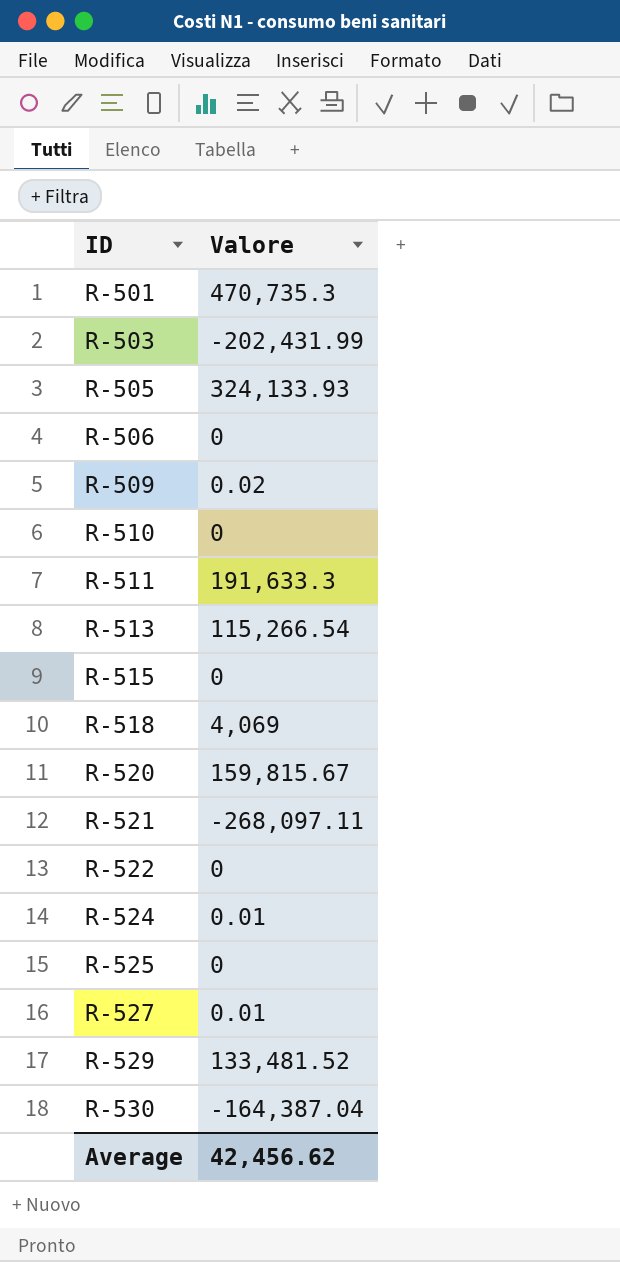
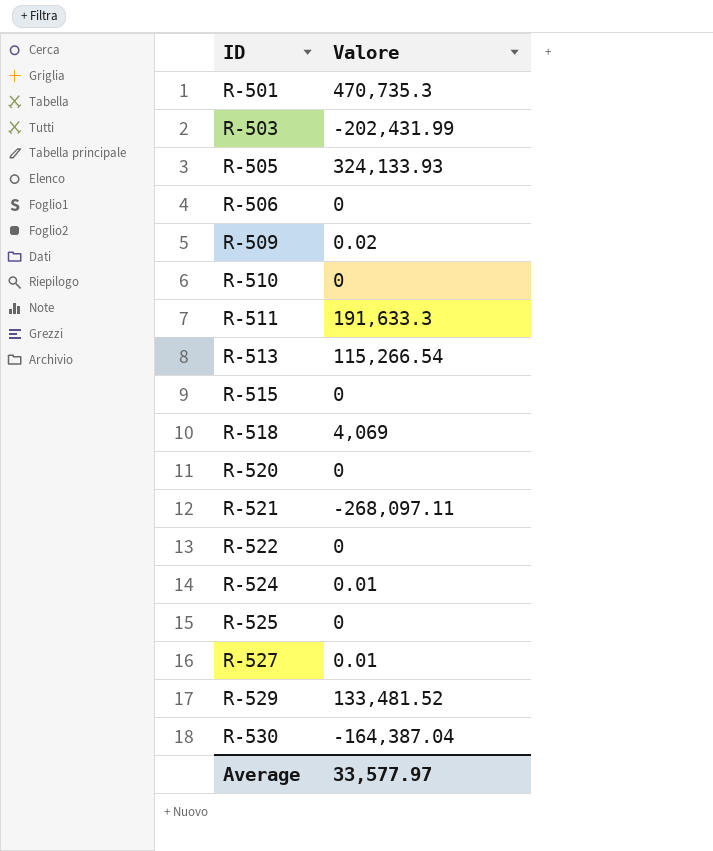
R-520 | Valore: 159,815.67 -> 0
Average | Valore: 42,456.62 -> 33,577.97

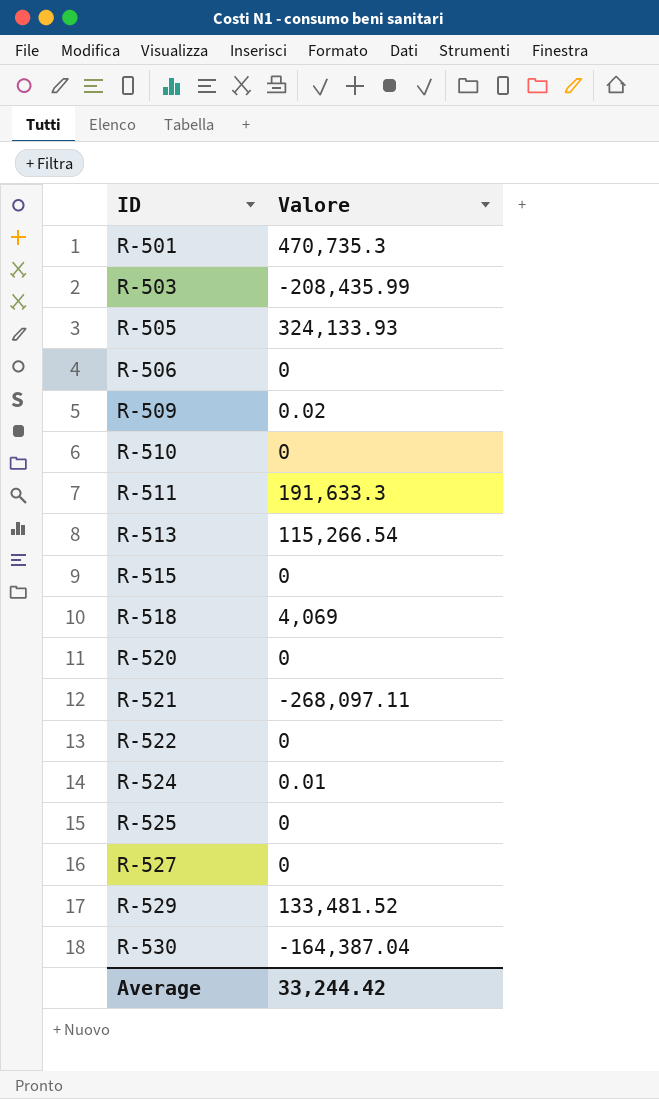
R-503 | Valore: -202,431.99 -> -208,435.99
R-527 | Valore: 0.01 -> 0
Average | Valore: 33,577.97 -> 33,244.42

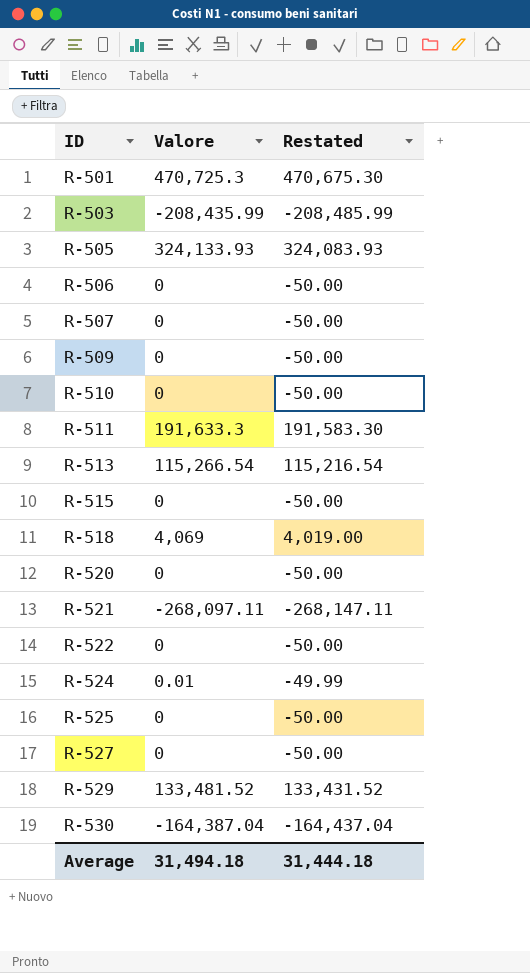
column Restated | formula: none -> [Valore] - 50
R-501 | Valore: 470,735.3 -> 470,725.3
row R-507: none -> 0 | -50.00
R-509 | Valore: 0.02 -> 0
Average | Valore: 33,244.42 -> 31,494.18

